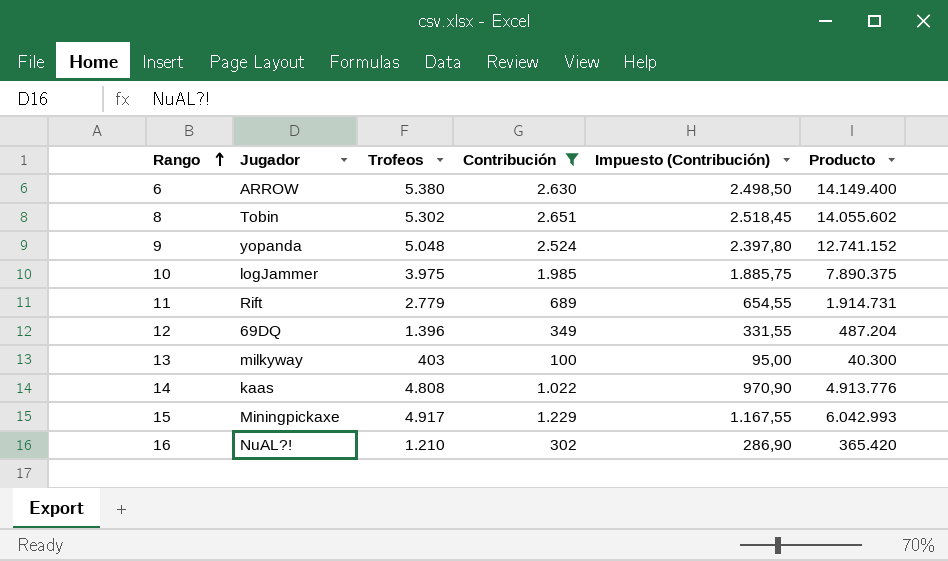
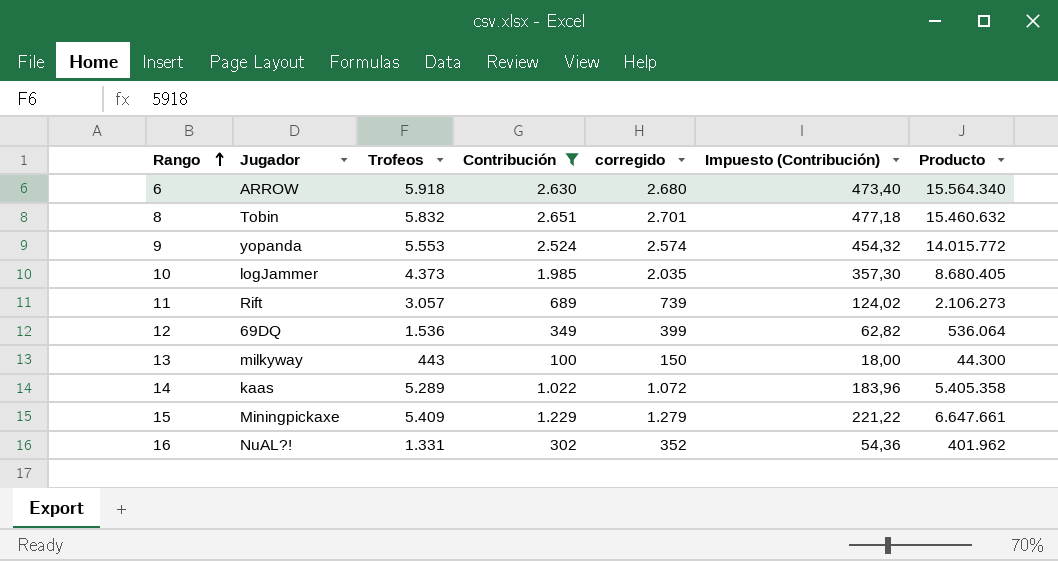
column corregido | formula: none -> [Contribución] + 50
column Impuesto (Contribución) | formula: [Contribución] * 0,95 -> [Contribución] * 0,18
6 | Trofeos: 5.380 -> 5.918
6 | Producto: 14.149.400 -> 15.564.340
8 | Trofeos: 5.302 -> 5.832
8 | Producto: 14.055.602 -> 15.460.632
9 | Trofeos: 5.048 -> 5.553
9 | Producto: 12.741.152 -> 14.015.772
10 | Trofeos: 3.975 -> 4.373
10 | Producto: 7.890.375 -> 8.680.405
11 | Trofeos: 2.779 -> 3.057
11 | Producto: 1.914.731 -> 2.106.273
12 | Trofeos: 1.396 -> 1.536
12 | Producto: 487.204 -> 536.064
13 | Trofeos: 403 -> 443
13 | Producto: 40.300 -> 44.300
14 | Trofeos: 4.808 -> 5.289
14 | Producto: 4.913.776 -> 5.405.358
15 | Trofeos: 4.917 -> 5.409
15 | Producto: 6.042.993 -> 6.647.661
16 | Trofeos: 1.210 -> 1.331
16 | Producto: 365.420 -> 401.962

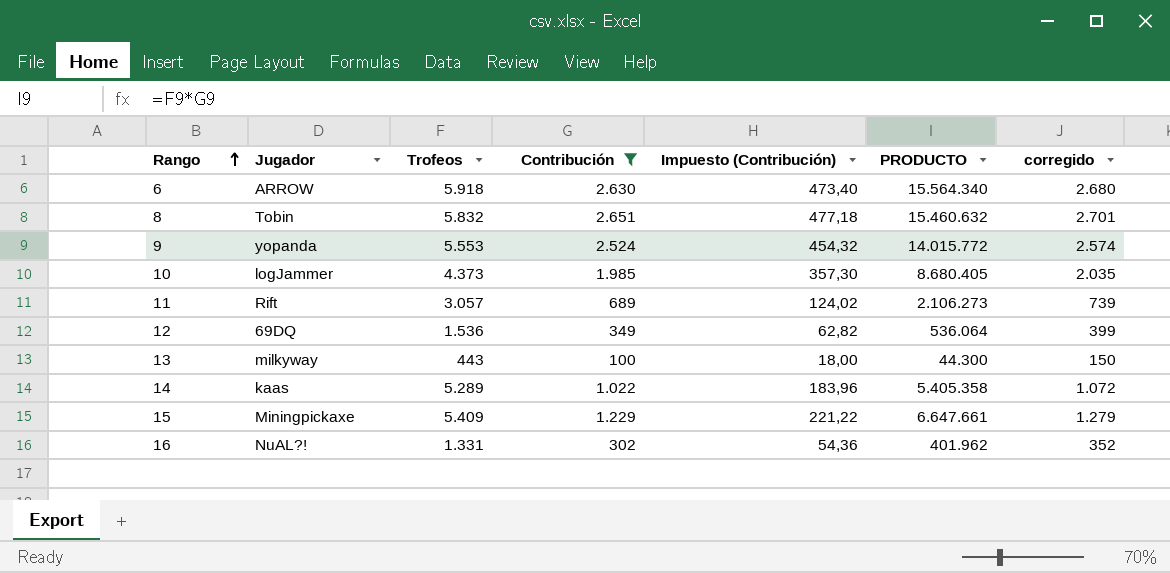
column name: Producto -> PRODUCTO
column corregido | position: 5 -> 7

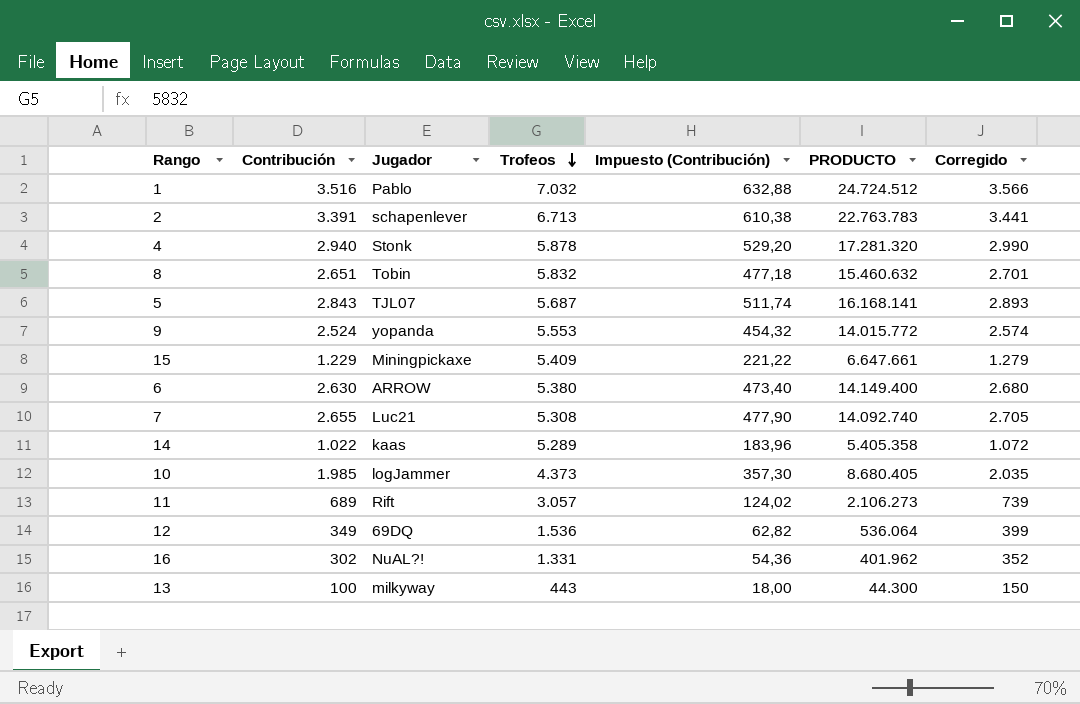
filter: Contribución <= 2.651 -> none
row order: Rango ascending -> Trofeos descending
column Contribución | position: 4 -> 2
column name: corregido -> Corregido
6 | Trofeos: 5.918 -> 5.380
6 | PRODUCTO: 15.564.340 -> 14.149.400

